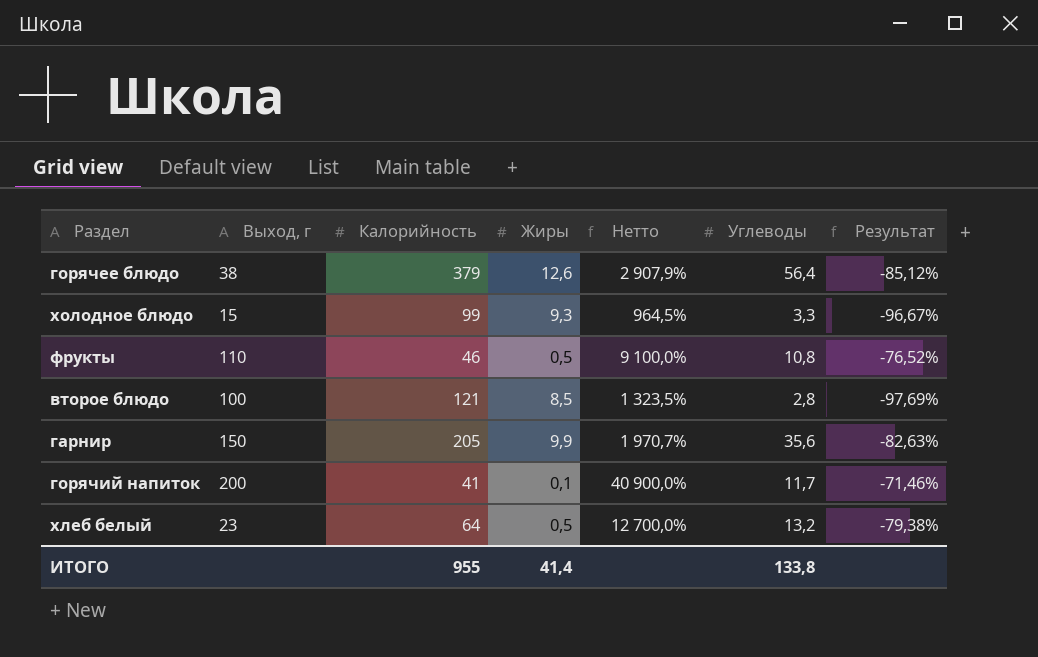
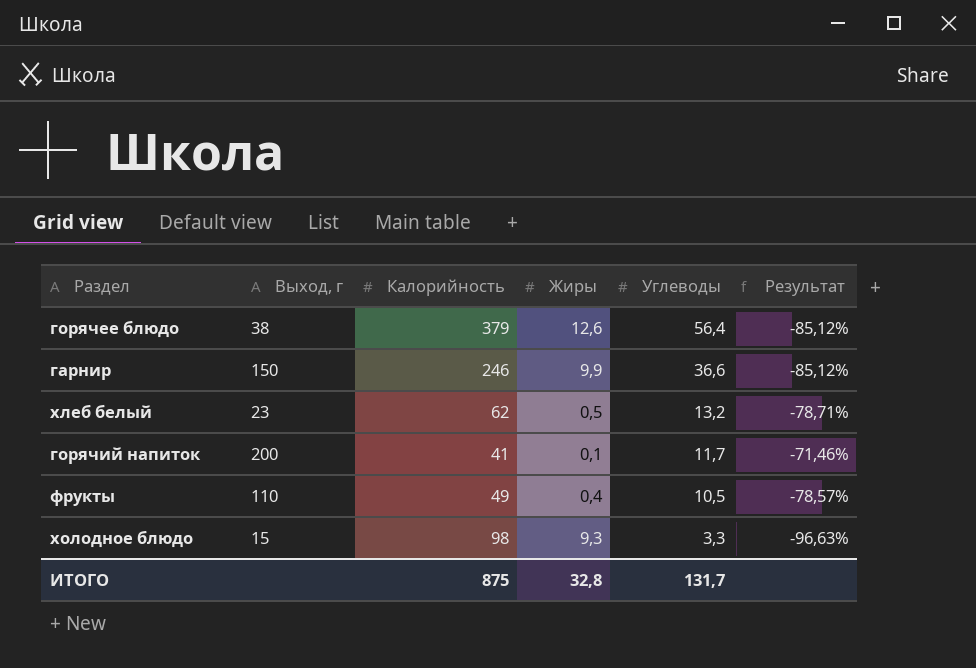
row order: none -> Углеводы descending
column Нетто | formula: ([Калорийность] - [Жиры]) / [Жиры] -> none
row второе блюдо: 100 | 121 | 8,5 | 1 323,5% | 2,8 | -97,69% -> none
гарнир | Калорийность: 205 -> 246
гарнир | Углеводы: 35,6 -> 36,6
гарнир | Результат: -82,63% -> -85,12%
хлеб белый | Калорийность: 64 -> 62
хлеб белый | Результат: -79,38% -> -78,71%
фрукты | Калорийность: 46 -> 49
фрукты | Жиры: 0,5 -> 0,4
фрукты | Углеводы: 10,8 -> 10,5
фрукты | Результат: -76,52% -> -78,57%
холодное блюдо | Калорийность: 99 -> 98
холодное блюдо | Результат: -96,67% -> -96,63%
ИТОГО | Калорийность: 955 -> 875
ИТОГО | Жиры: 41,4 -> 32,8
ИТОГО | Углеводы: 133,8 -> 131,7

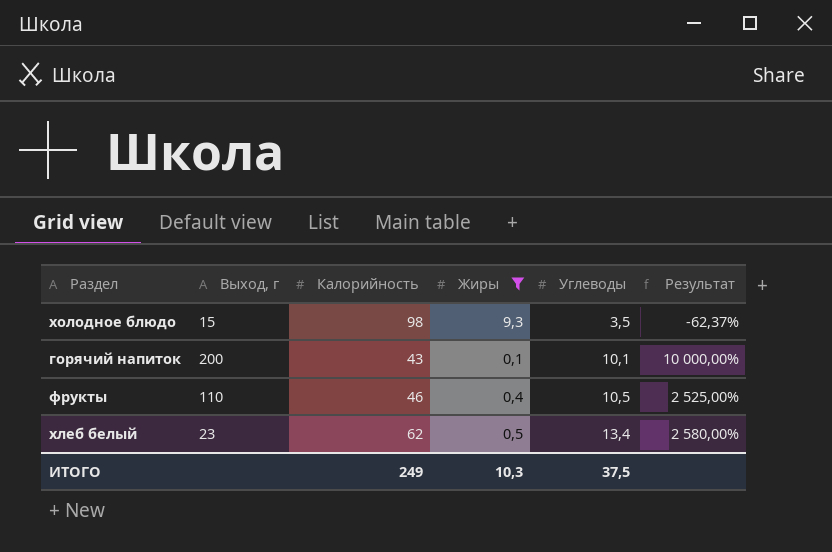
filter: none -> Жиры <= 9,3
row order: Углеводы descending -> Углеводы ascending
column Результат | formula: ([Углеводы] - [Калорийность]) / [Калорийность] -> ([Углеводы] - [Жиры]) / [Жиры]
холодное блюдо | Углеводы: 3,3 -> 3,5
горячий напиток | Калорийность: 41 -> 43
горячий напиток | Углеводы: 11,7 -> 10,1
фрукты | Калорийность: 49 -> 46
хлеб белый | Углеводы: 13,2 -> 13,4
ИТОГО | Калорийность: 875 -> 249
ИТОГО | Жиры: 32,8 -> 10,3
ИТОГО | Углеводы: 131,7 -> 37,5

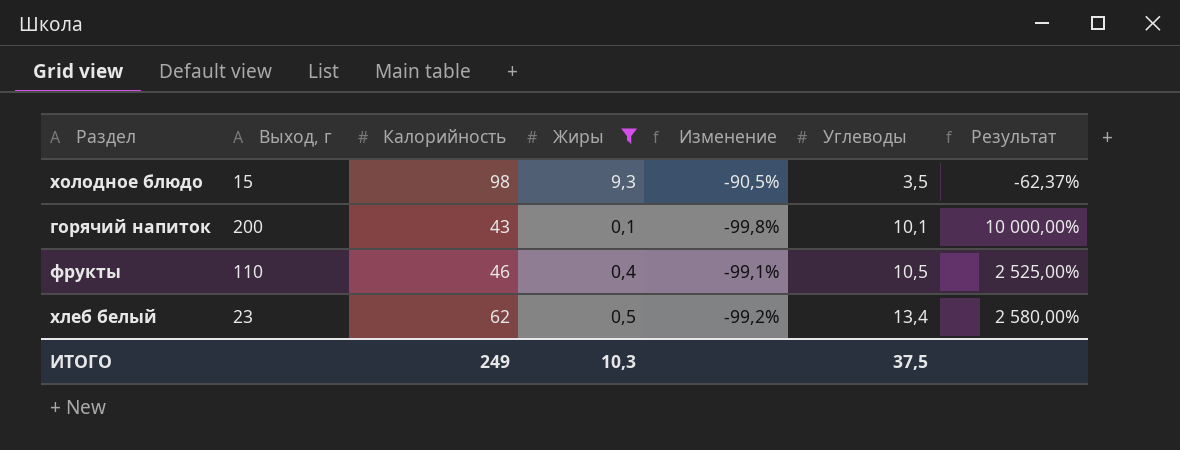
column Изменение | formula: none -> ([Жиры] - [Калорийность]) / [Калорийность]

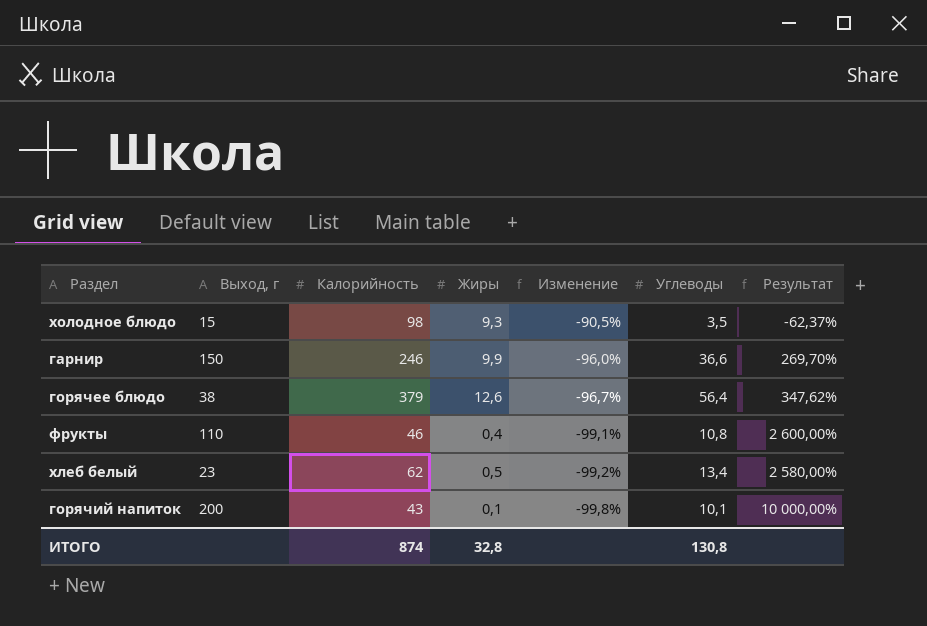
filter: Жиры <= 9,3 -> none
row order: Углеводы ascending -> Изменение descending
фрукты | Углеводы: 10,5 -> 10,8
фрукты | Результат: 2 525,00% -> 2 600,00%
ИТОГО | Калорийность: 249 -> 874
ИТОГО | Жиры: 10,3 -> 32,8
ИТОГО | Углеводы: 37,5 -> 130,8

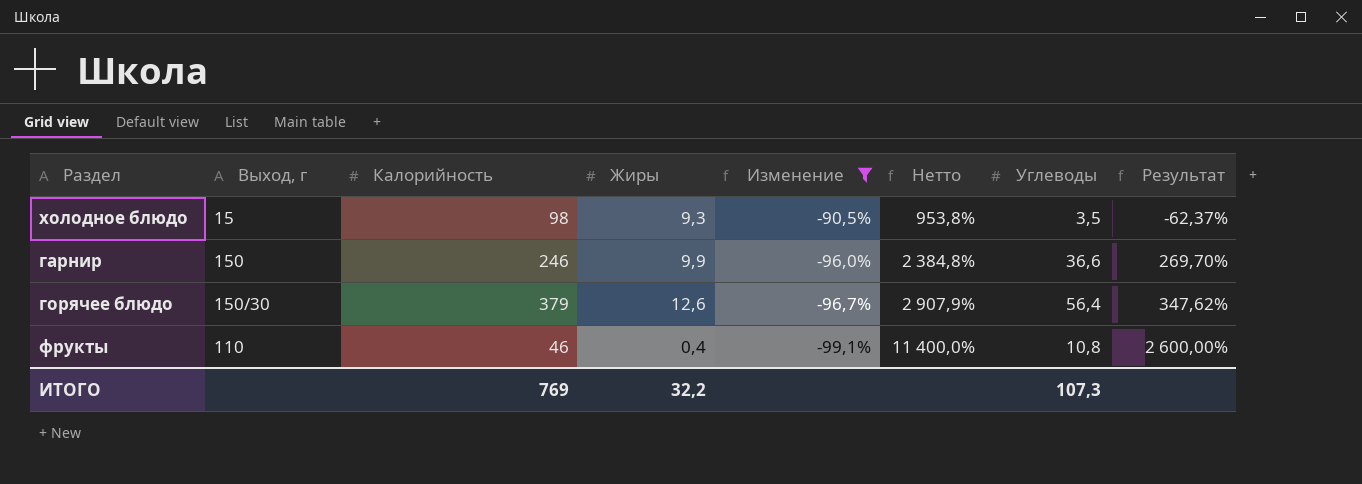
filter: none -> Изменение >= -99,1%
column Нетто | formula: none -> ([Калорийность] - [Жиры]) / [Жиры]
горячее блюдо | Выход, г: 38 -> 150/30
ИТОГО | Калорийность: 874 -> 769
ИТОГО | Жиры: 32,8 -> 32,2
ИТОГО | Углеводы: 130,8 -> 107,3

